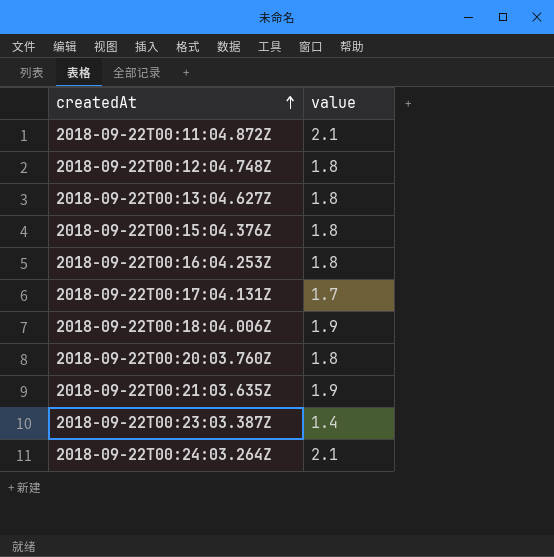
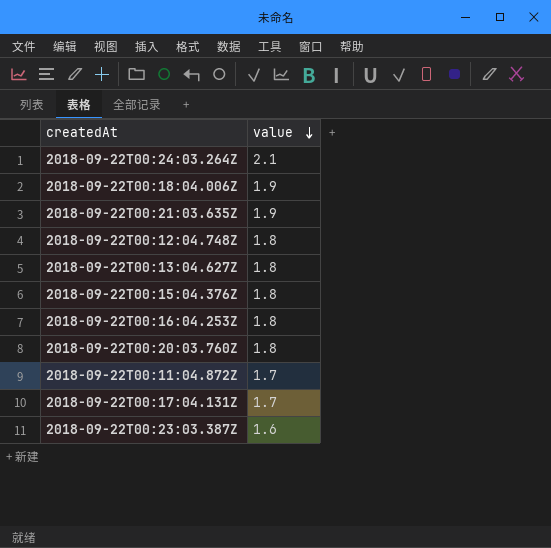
row order: createdAt ascending -> value descending
2018-09-22T00:11:04.872Z | value: 2.1 -> 1.7
2018-09-22T00:23:03.387Z | value: 1.4 -> 1.6

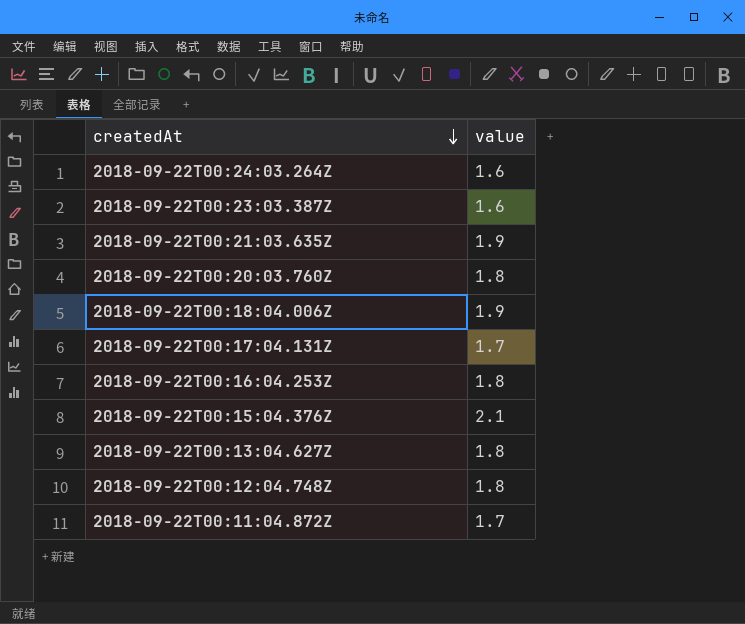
row order: value descending -> createdAt descending
2018-09-22T00:24:03.264Z | value: 2.1 -> 1.6
2018-09-22T00:15:04.376Z | value: 1.8 -> 2.1

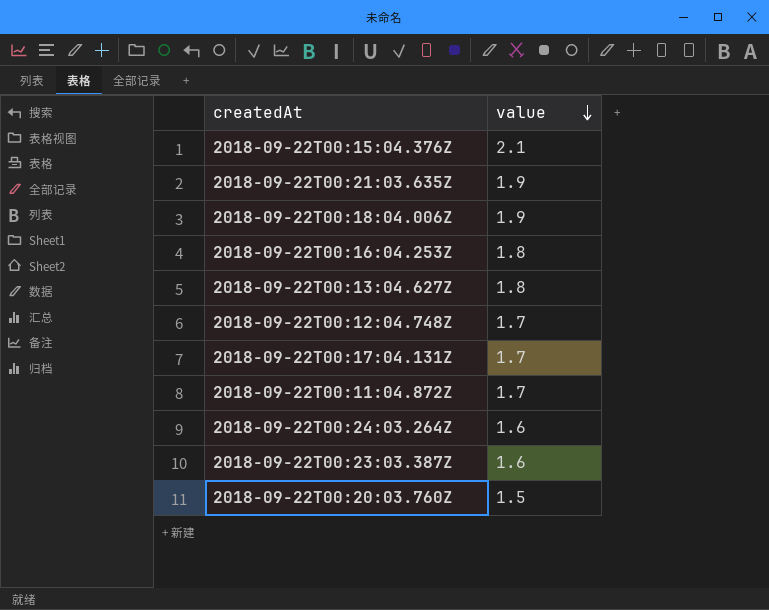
row order: createdAt descending -> value descending
2018-09-22T00:12:04.748Z | value: 1.8 -> 1.7
2018-09-22T00:20:03.760Z | value: 1.8 -> 1.5

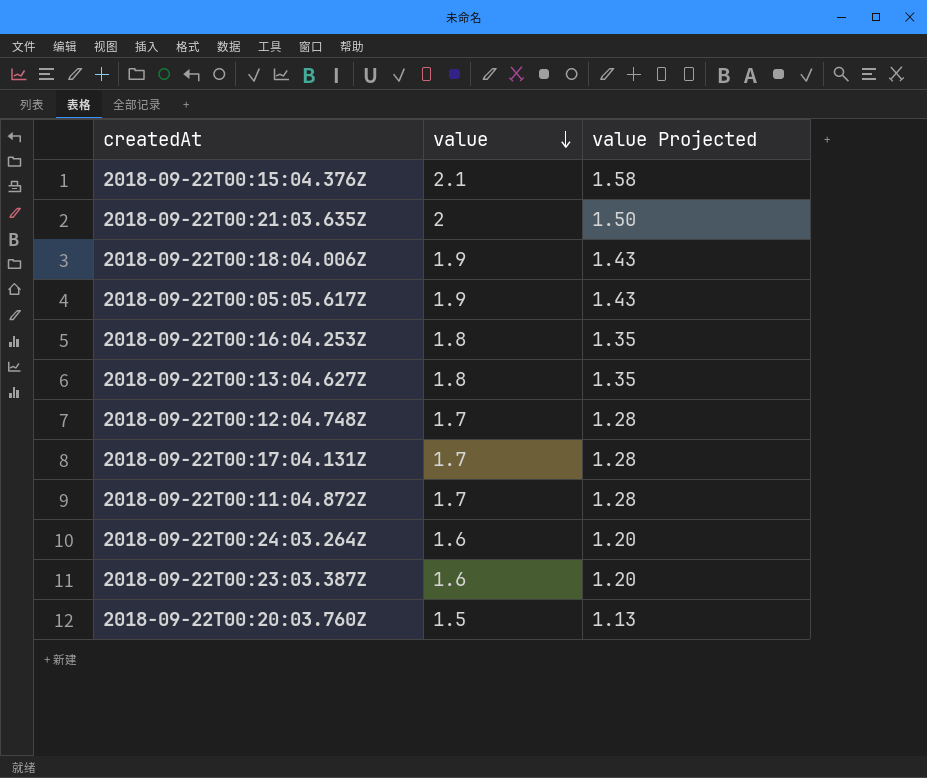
column value Projected | formula: none -> [value] * 0.75
2018-09-22T00:21:03.635Z | value: 1.9 -> 2
row 2018-09-22T00:05:05.617Z: none -> 1.9 | 1.43

